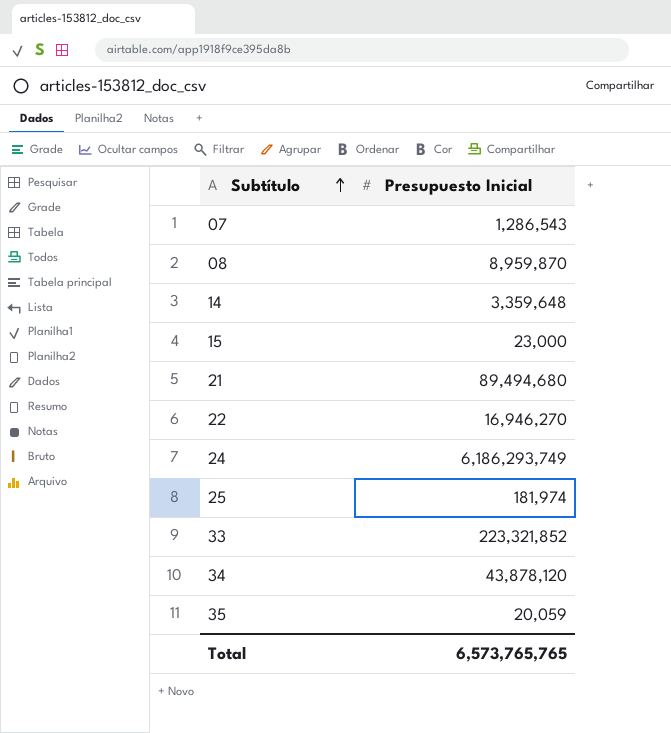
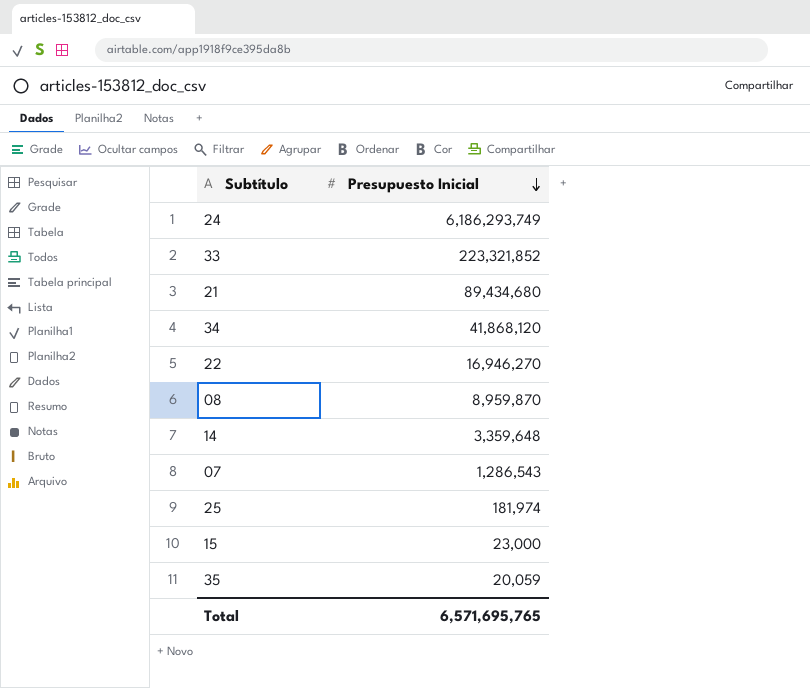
row order: Subtítulo ascending -> Presupuesto Inicial descending
21 | Presupuesto Inicial: 89,494,680 -> 89,434,680
34 | Presupuesto Inicial: 43,878,120 -> 41,868,120
Total | Presupuesto Inicial: 6,573,765,765 -> 6,571,695,765

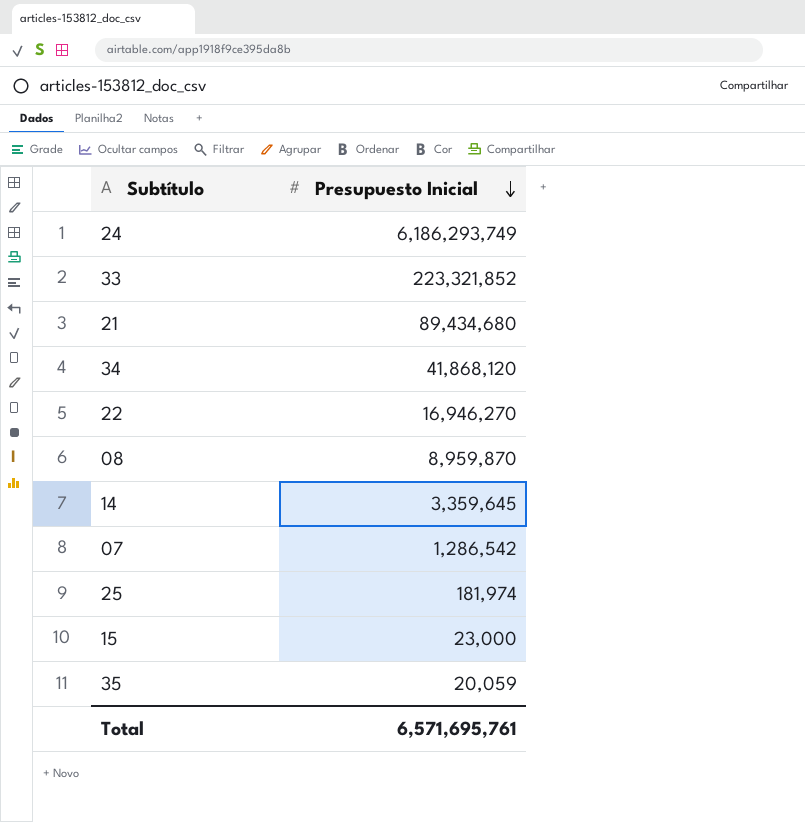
14 | Presupuesto Inicial: 3,359,648 -> 3,359,645
07 | Presupuesto Inicial: 1,286,543 -> 1,286,542
Total | Presupuesto Inicial: 6,571,695,765 -> 6,571,695,761

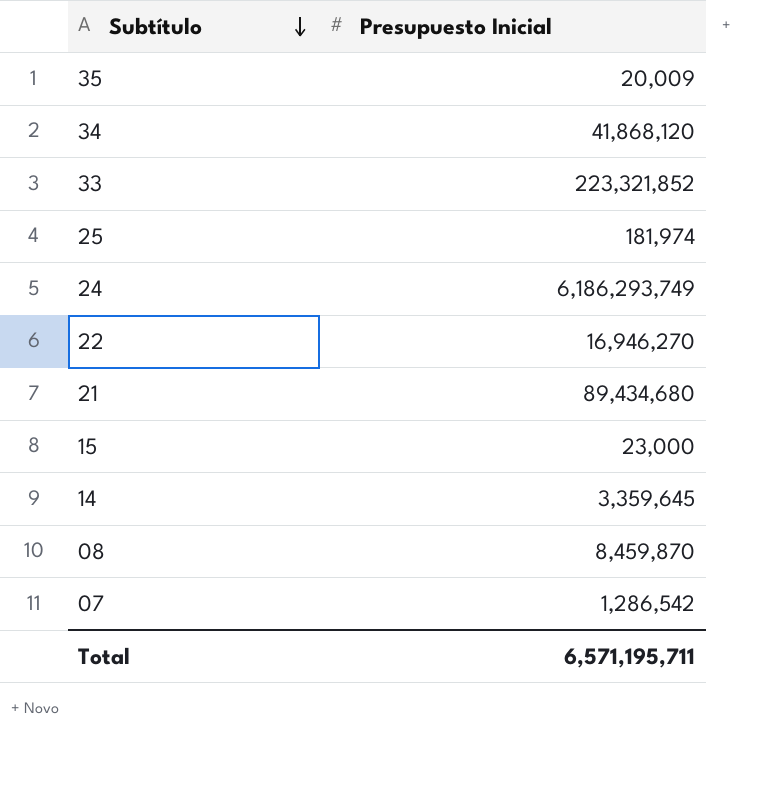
row order: Presupuesto Inicial descending -> Subtítulo descending
35 | Presupuesto Inicial: 20,059 -> 20,009
08 | Presupuesto Inicial: 8,959,870 -> 8,459,870
Total | Presupuesto Inicial: 6,571,695,761 -> 6,571,195,711

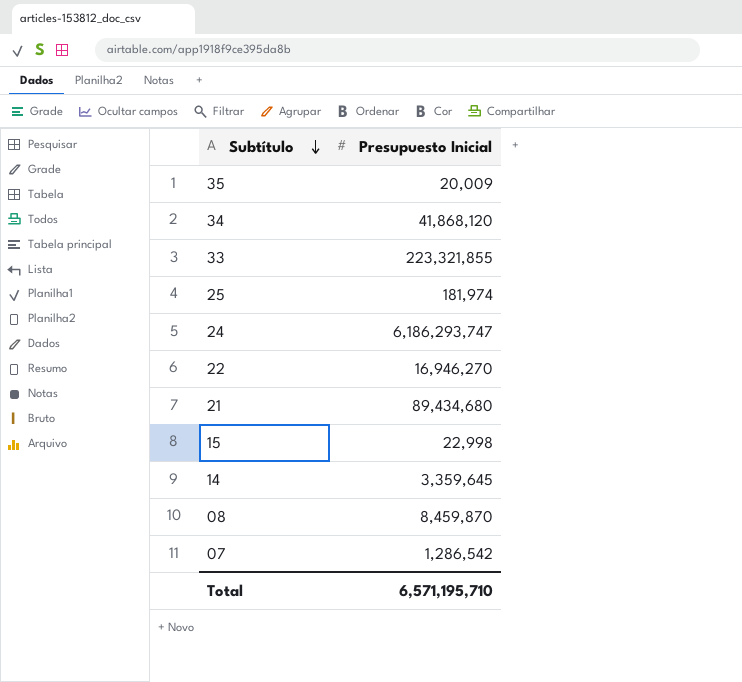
33 | Presupuesto Inicial: 223,321,852 -> 223,321,855
24 | Presupuesto Inicial: 6,186,293,749 -> 6,186,293,747
15 | Presupuesto Inicial: 23,000 -> 22,998
Total | Presupuesto Inicial: 6,571,195,711 -> 6,571,195,710

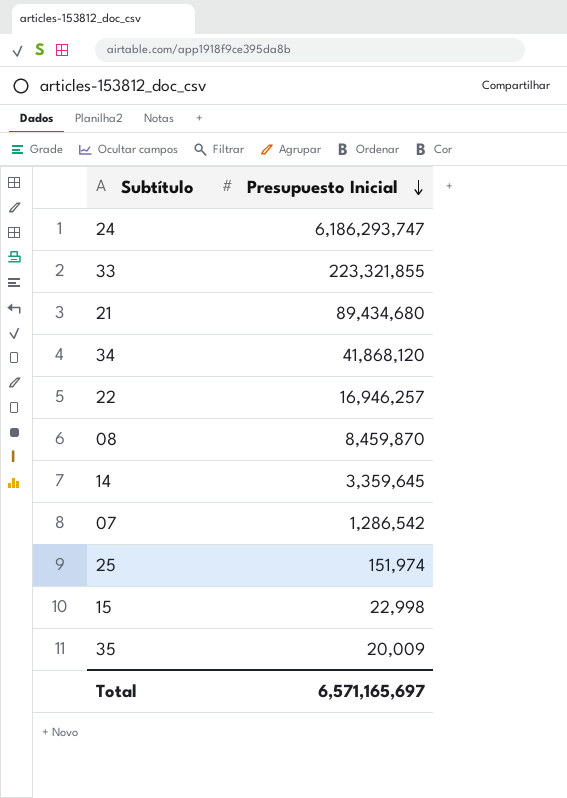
row order: Subtítulo descending -> Presupuesto Inicial descending
22 | Presupuesto Inicial: 16,946,270 -> 16,946,257
25 | Presupuesto Inicial: 181,974 -> 151,974
Total | Presupuesto Inicial: 6,571,195,710 -> 6,571,165,697

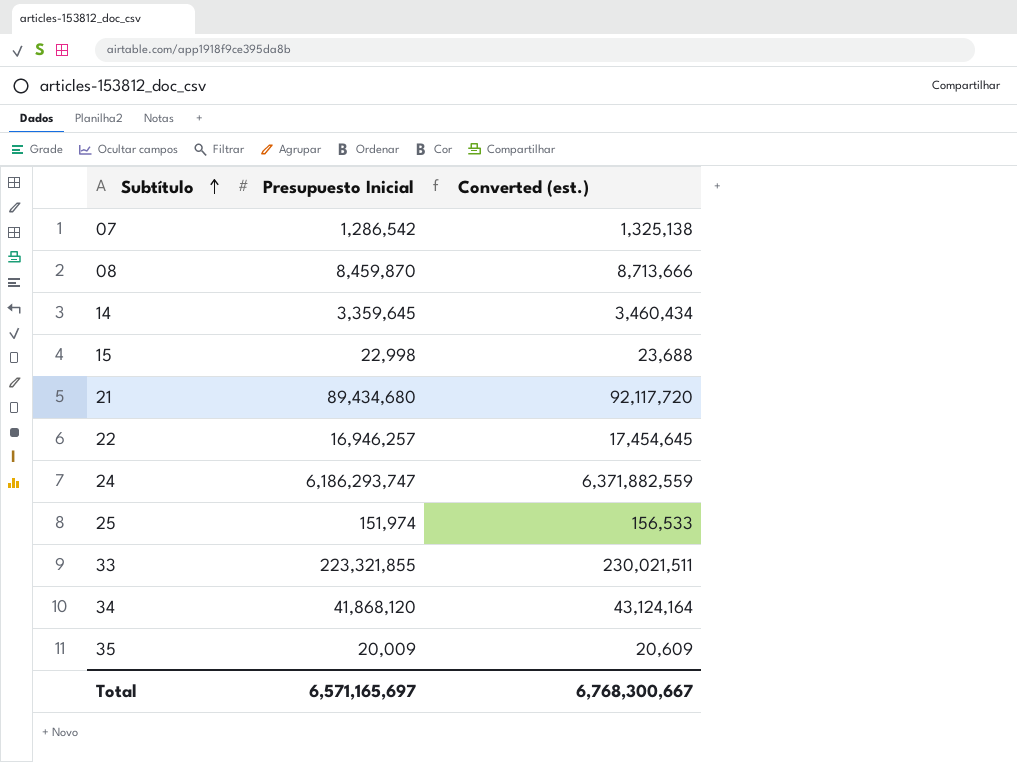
row order: Presupuesto Inicial descending -> Subtítulo ascending
column Converted (est.) | formula: none -> [Presupuesto Inicial] * 1.03

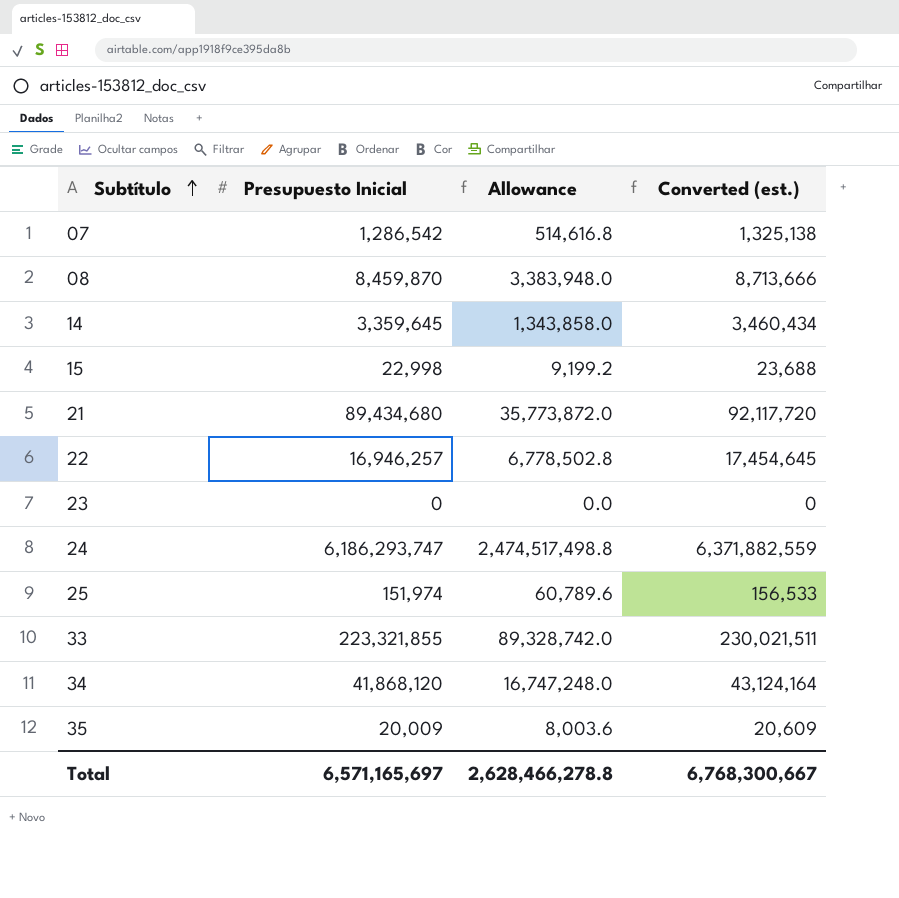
column Allowance | formula: none -> [Presupuesto Inicial] * 0.4
row 23: none -> 0 | 0.0 | 0

